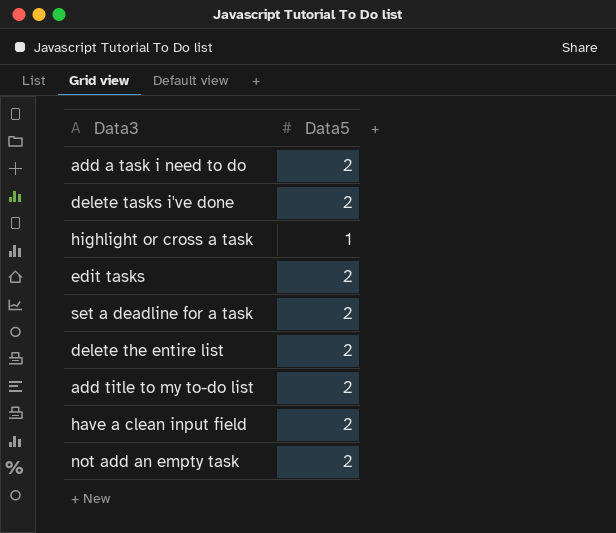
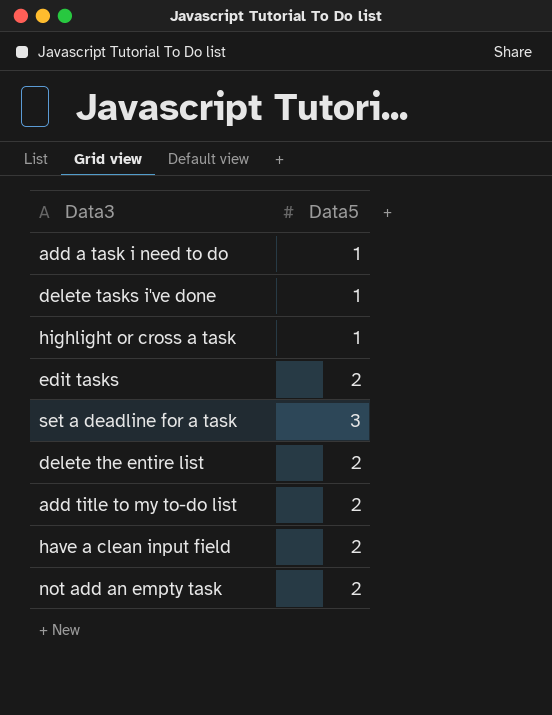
add a task i need to do | Data5: 2 -> 1
delete tasks i've done | Data5: 2 -> 1
set a deadline for a task | Data5: 2 -> 3

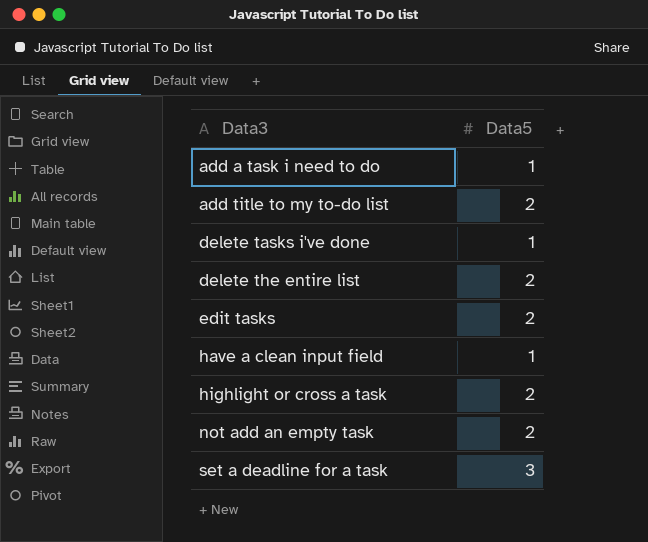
row order: none -> Data3 ascending
have a clean input field | Data5: 2 -> 1
highlight or cross a task | Data5: 1 -> 2

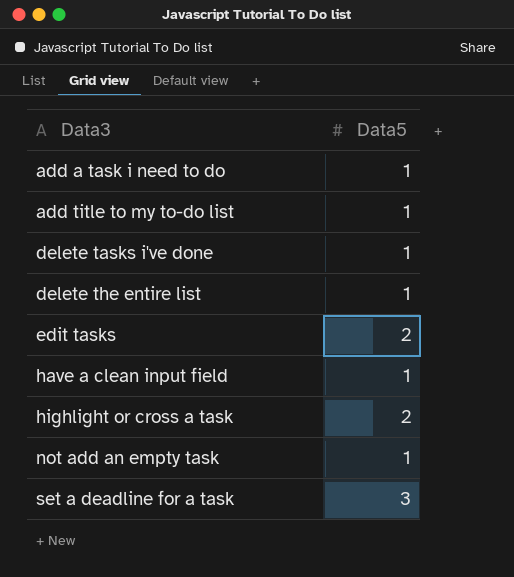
add title to my to-do list | Data5: 2 -> 1
delete the entire list | Data5: 2 -> 1
not add an empty task | Data5: 2 -> 1

